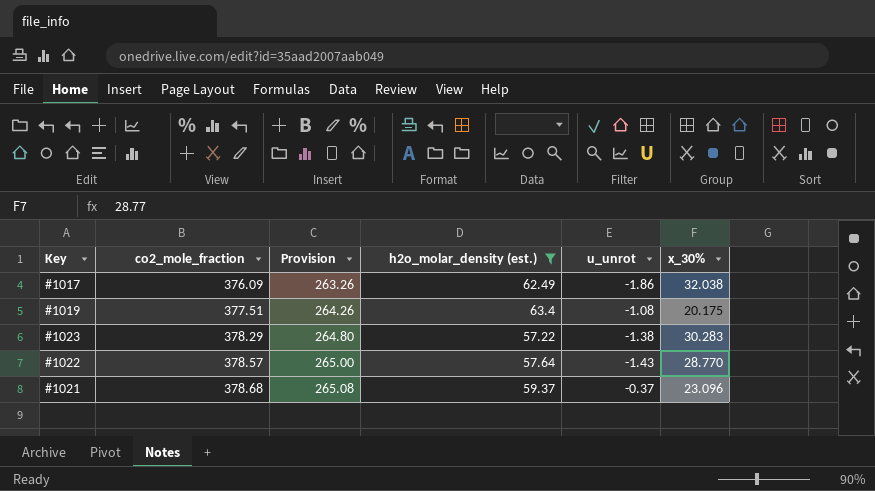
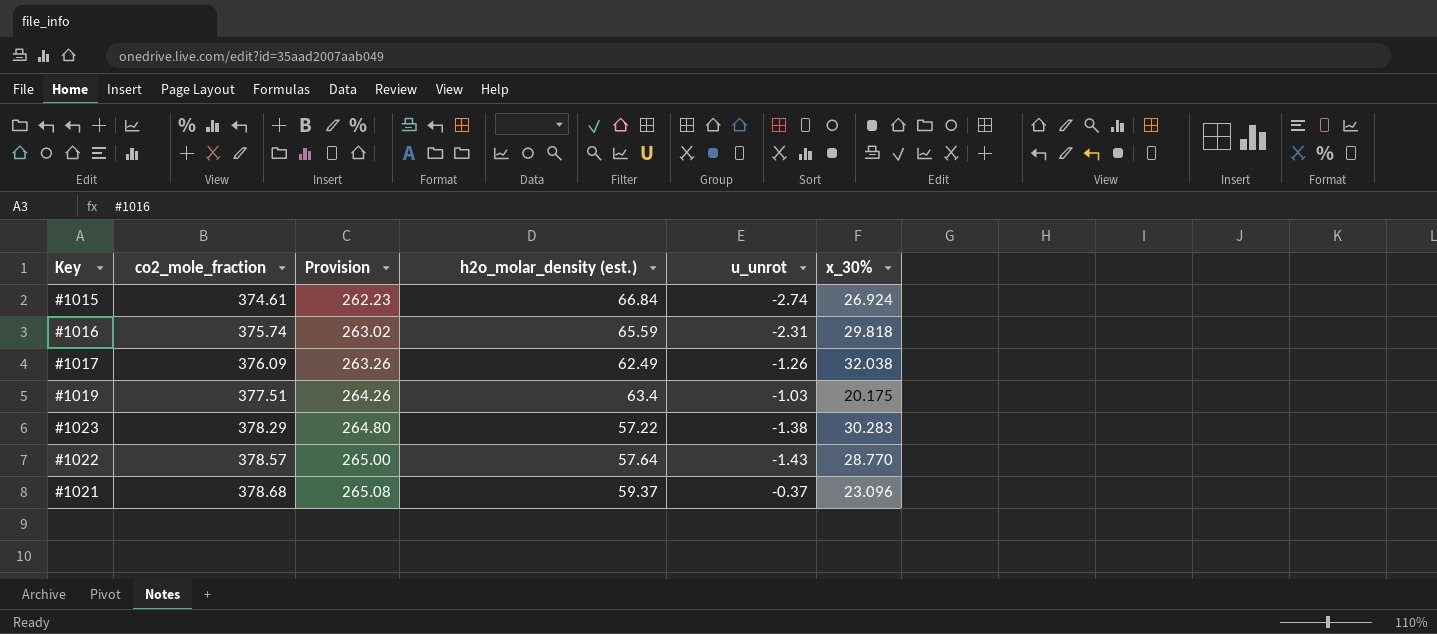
filter: h2o_molar_density (est.) <= 63.4 -> none
#1017 | u_unrot: -1.86 -> -1.26
#1019 | u_unrot: -1.08 -> -1.03

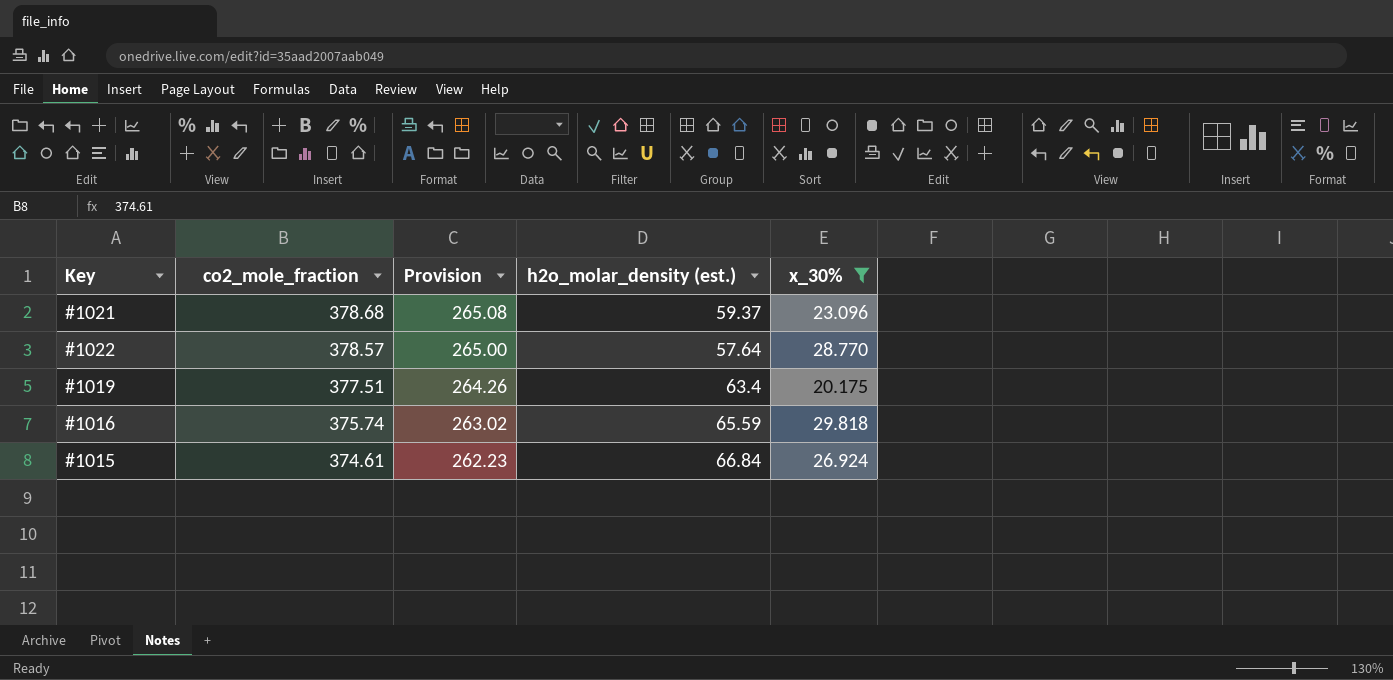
filter: none -> x_30% <= 29.818
row order: co2_mole_fraction ascending -> co2_mole_fraction descending
column u_unrot | position: 5 -> none

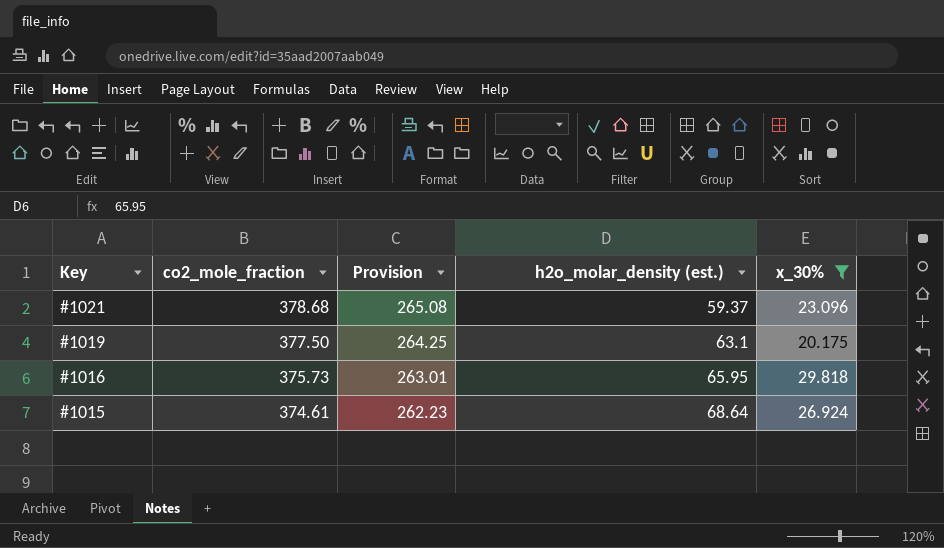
row #1022: 378.57 | 265.00 | 57.64 | 28.770 -> none
#1019 | co2_mole_fraction: 377.51 -> 377.50
#1019 | Provision: 264.26 -> 264.25
#1019 | h2o_molar_density (est.): 63.4 -> 63.1
#1016 | co2_mole_fraction: 375.74 -> 375.73
#1016 | Provision: 263.02 -> 263.01
#1016 | h2o_molar_density (est.): 65.59 -> 65.95
#1015 | h2o_molar_density (est.): 66.84 -> 68.64

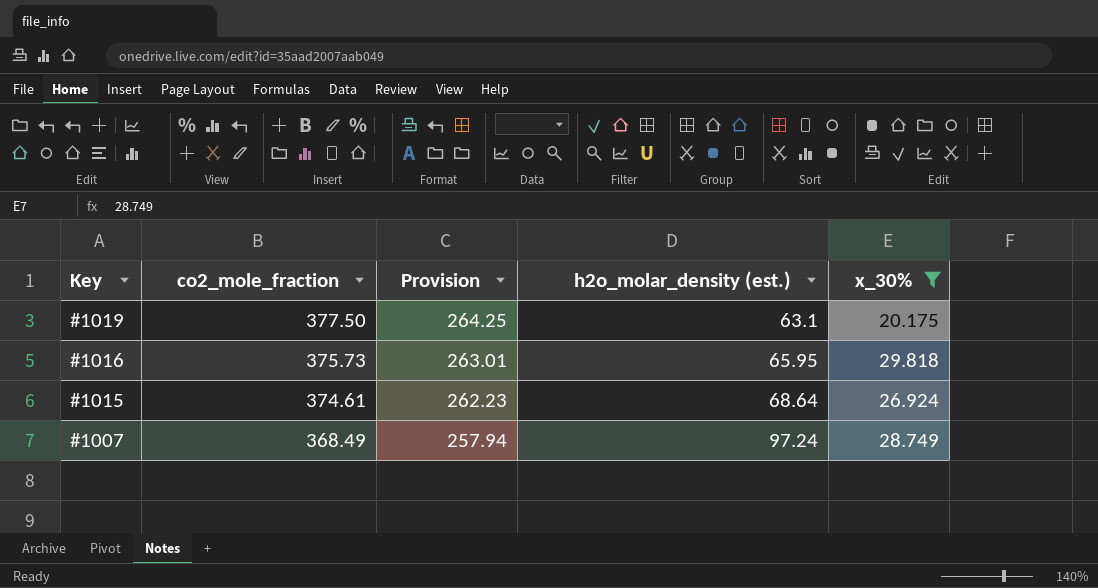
row #1021: 378.68 | 265.08 | 59.37 | 23.096 -> none
row #1007: none -> 368.49 | 257.94 | 97.24 | 28.749

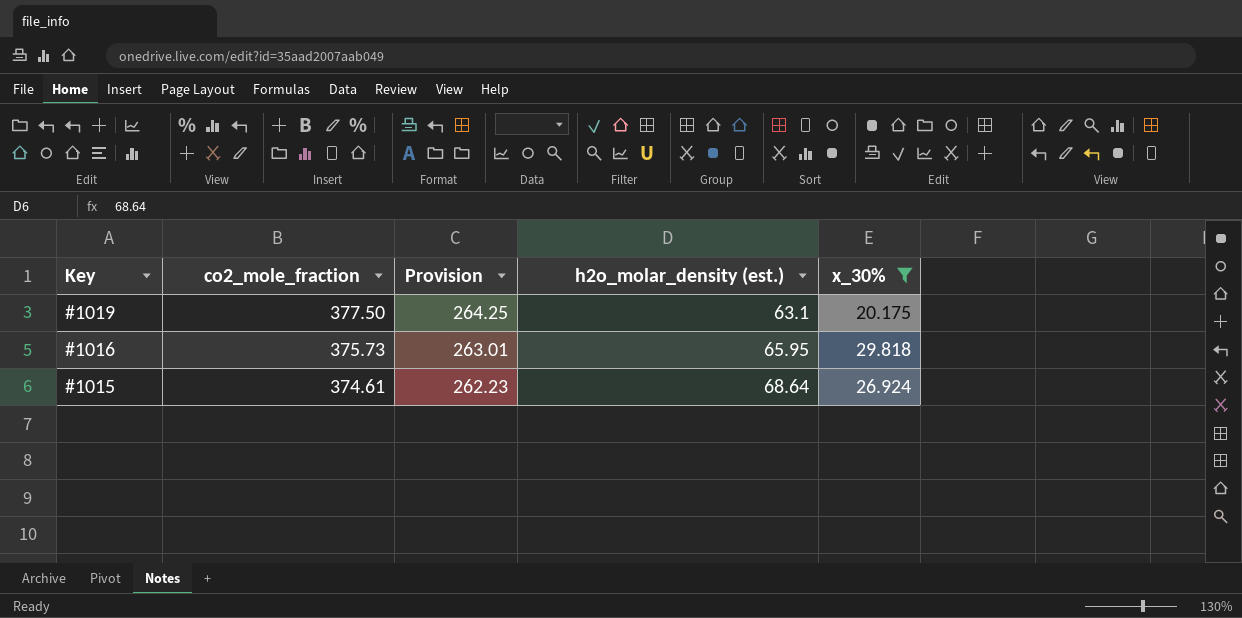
row #1007: 368.49 | 257.94 | 97.24 | 28.749 -> none

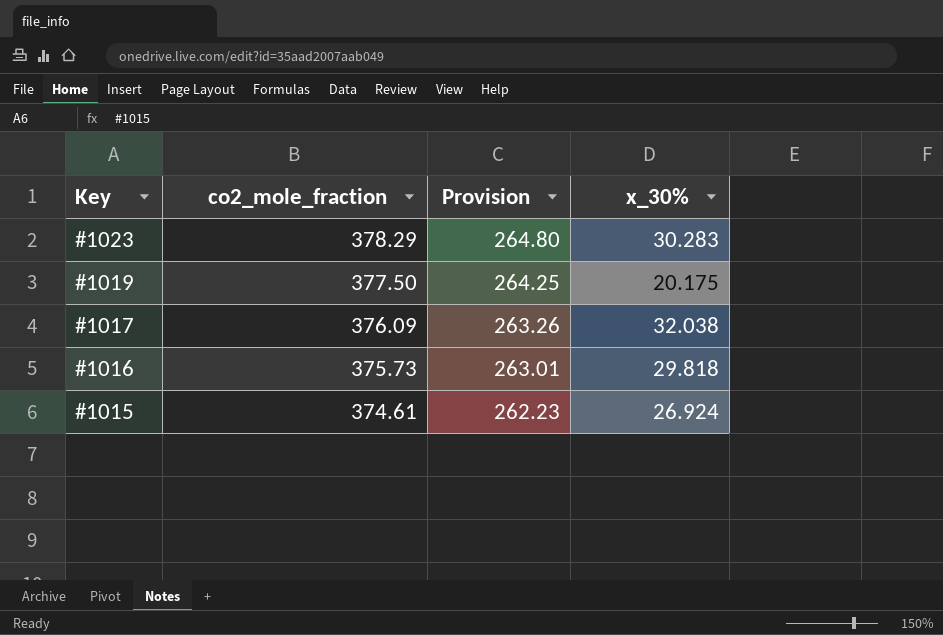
filter: x_30% <= 29.818 -> none
column h2o_molar_density (est.) | position: 4 -> none

